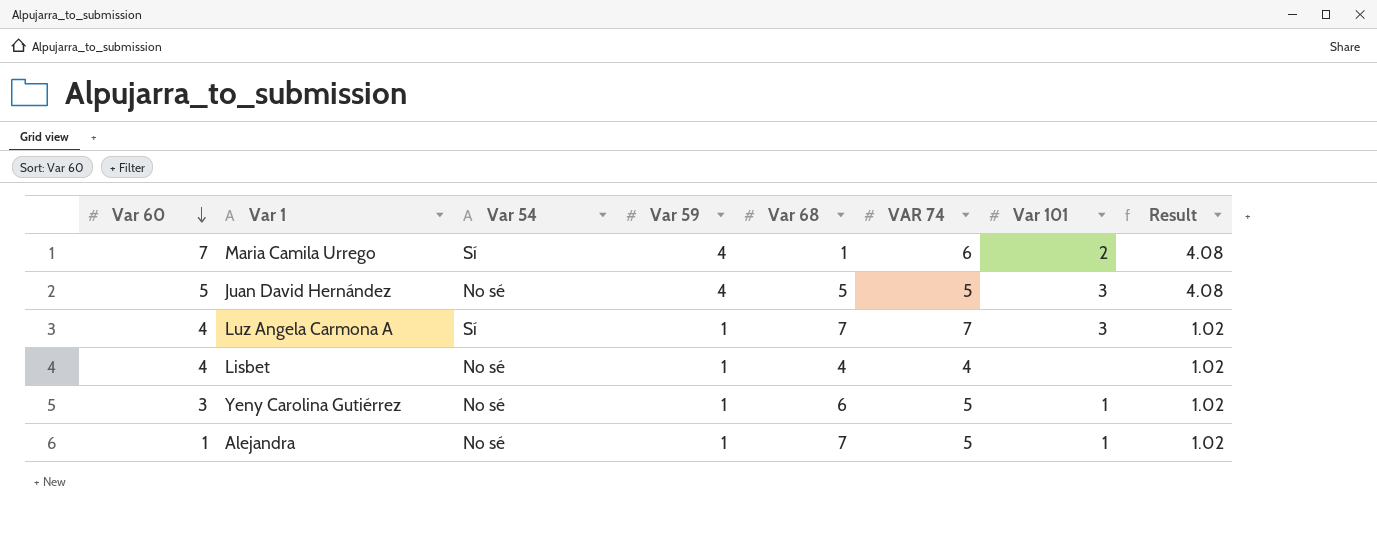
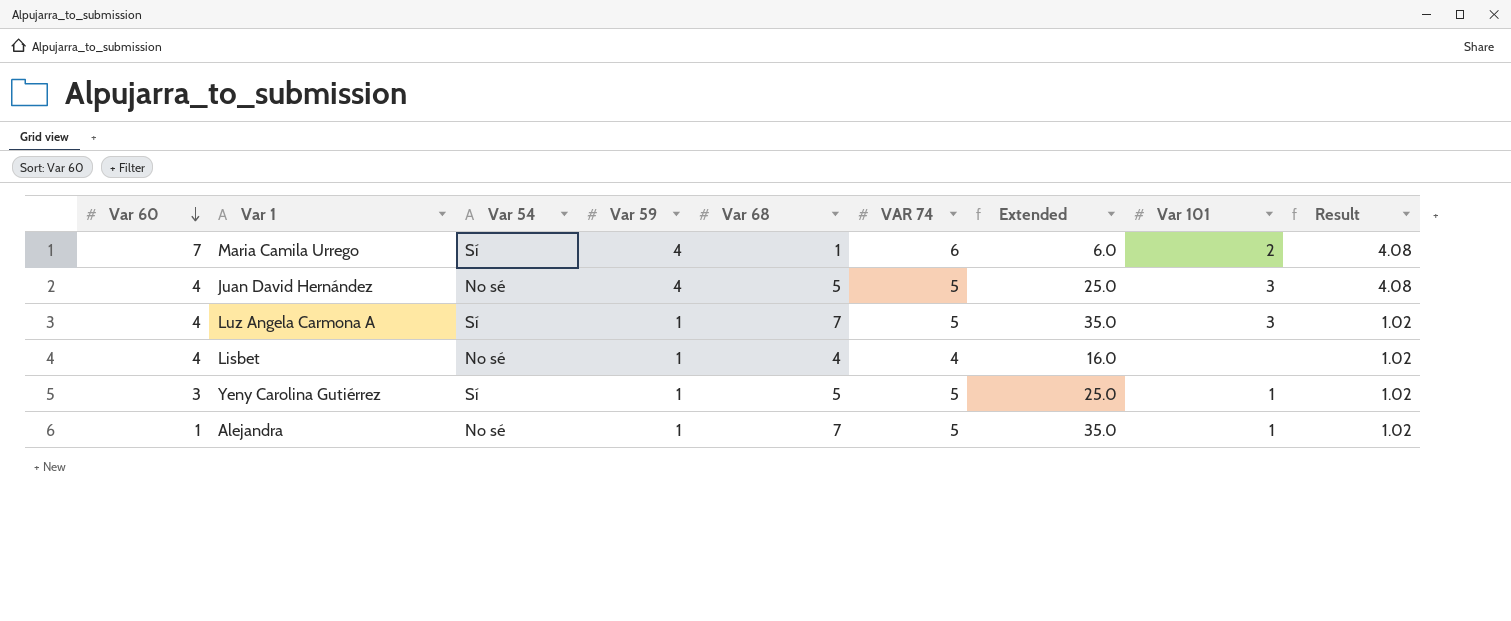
column Extended | formula: none -> [Var 68] * [VAR 74]
Juan David Hernández | Var 60: 5 -> 4
Luz Angela Carmona A | VAR 74: 7 -> 5
Yeny Carolina Gutiérrez | Var 54: No sé -> Sí
Yeny Carolina Gutiérrez | Var 68: 6 -> 5

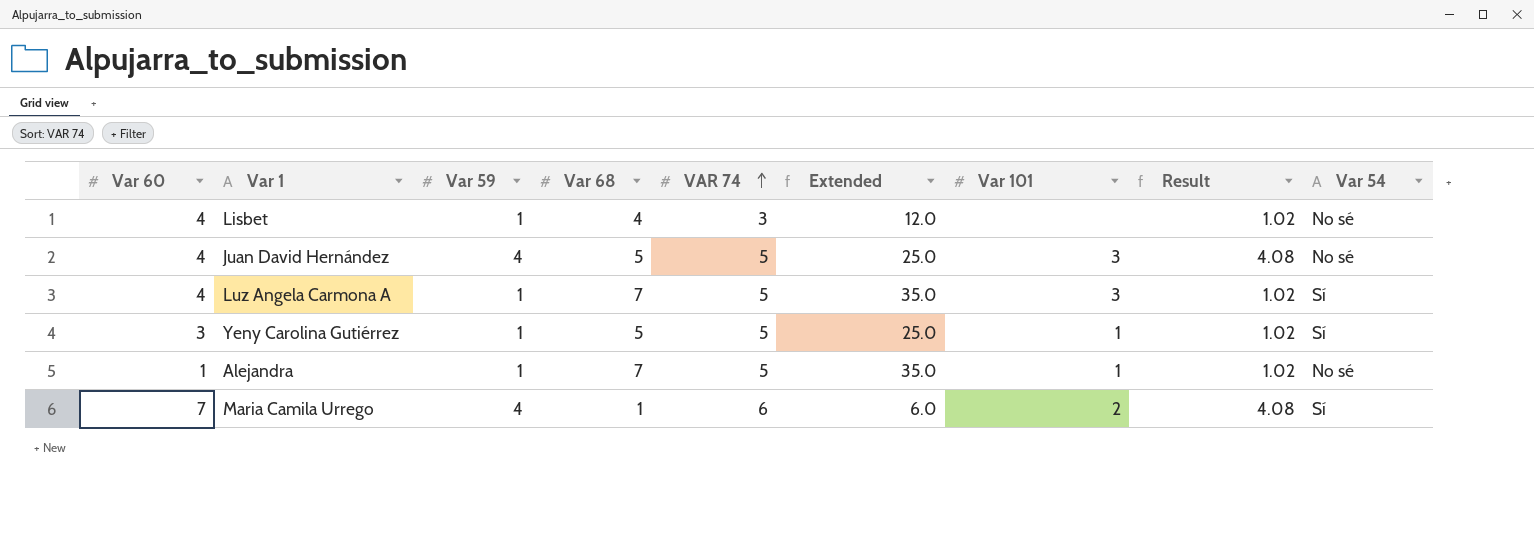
row order: Var 60 descending -> VAR 74 ascending
column Var 54 | position: 3 -> 9
Lisbet | VAR 74: 4 -> 3
Lisbet | Extended: 16.0 -> 12.0

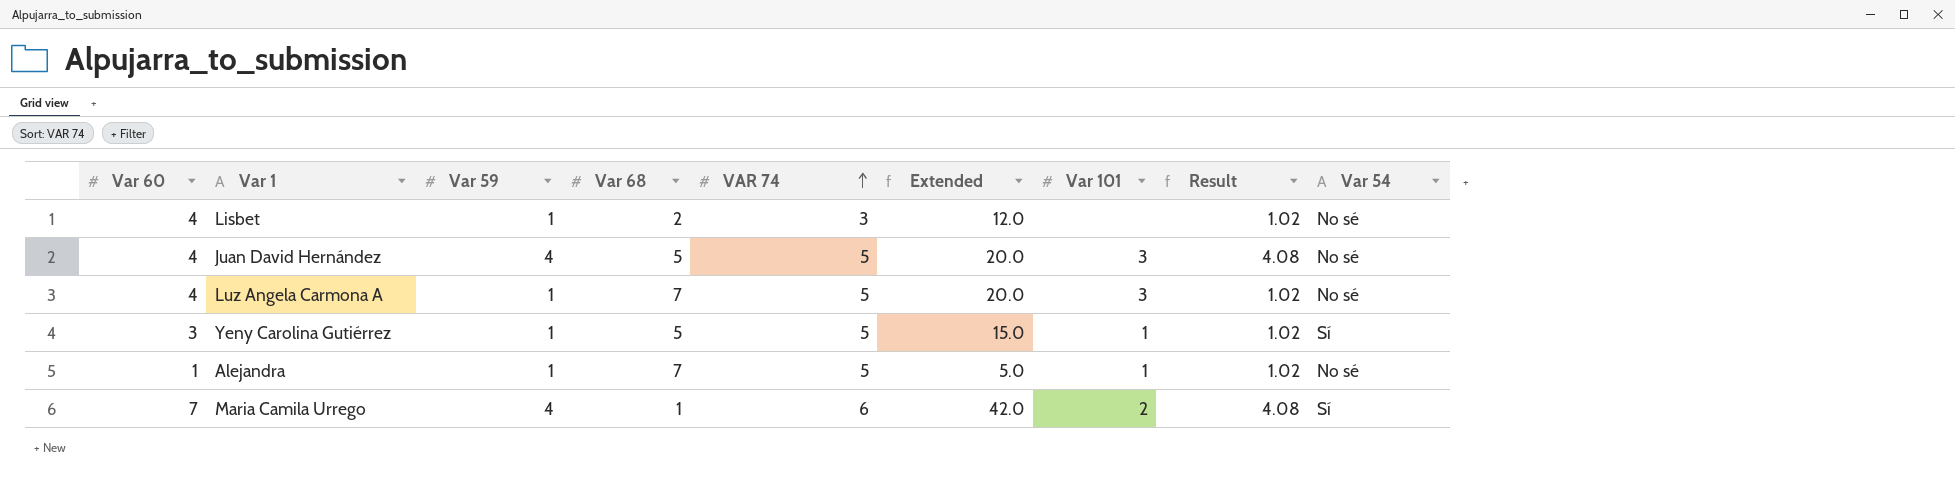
column Extended | formula: [Var 68] * [VAR 74] -> [Var 60] * [VAR 74]
Lisbet | Var 68: 4 -> 2
Luz Angela Carmona A | Var 54: Sí -> No sé

